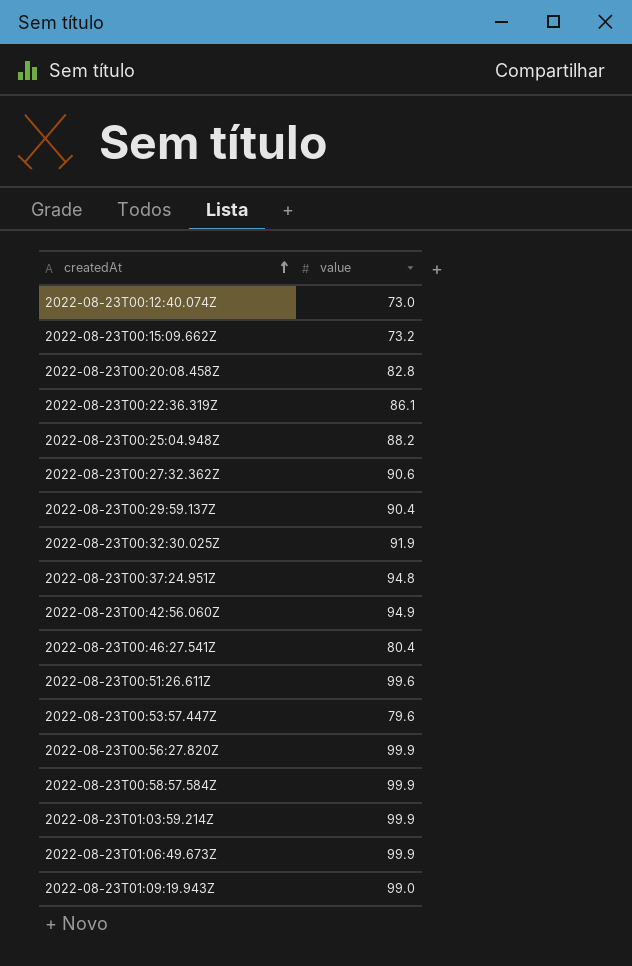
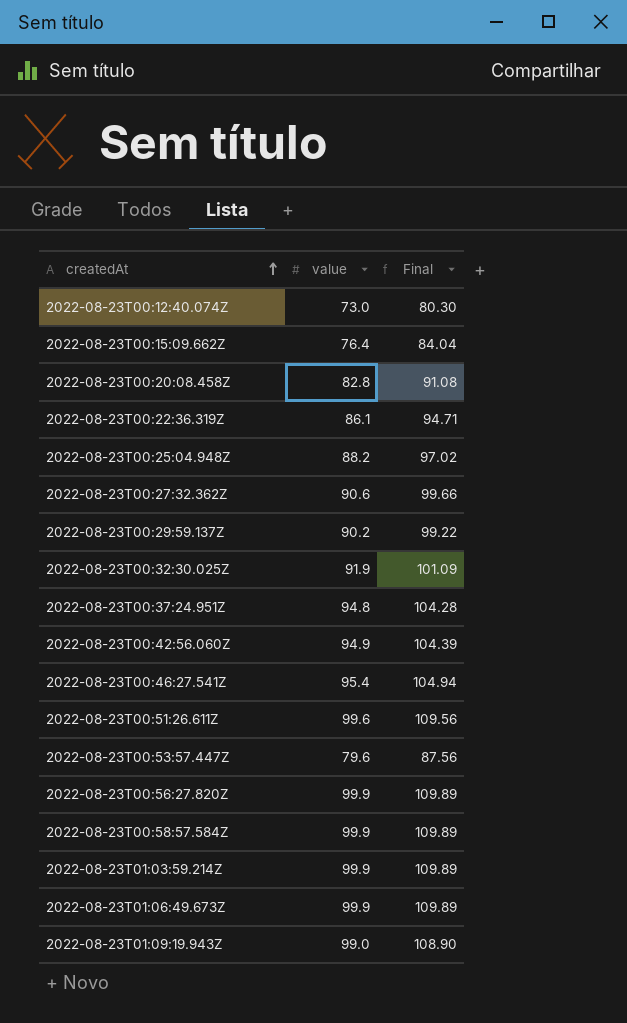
column Final | formula: none -> [value] * 1.1
2022-08-23T00:15:09.662Z | value: 73.2 -> 76.4
2022-08-23T00:29:59.137Z | value: 90.4 -> 90.2
2022-08-23T00:46:27.541Z | value: 80.4 -> 95.4

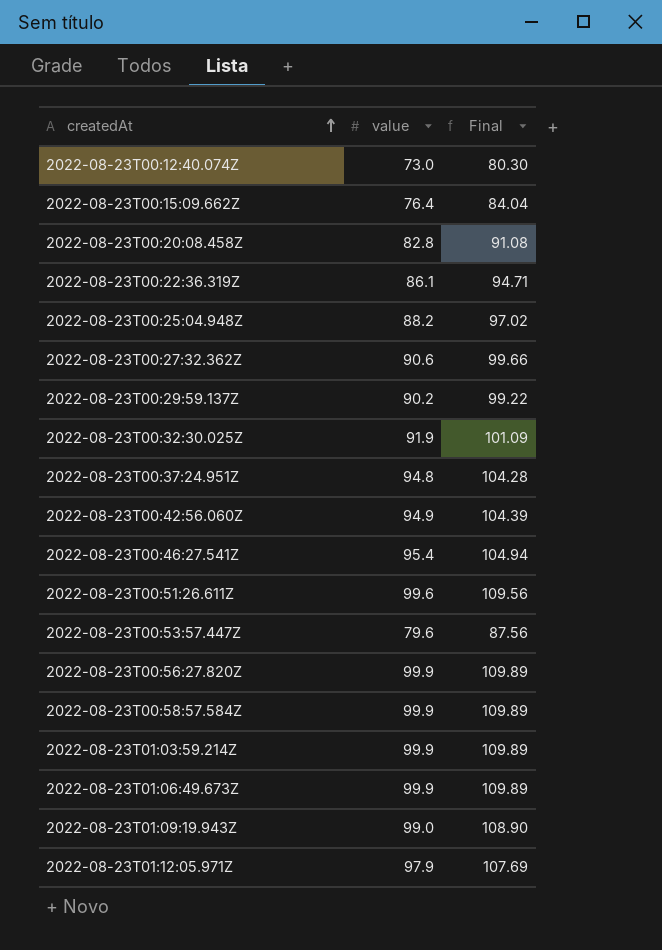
row 2022-08-23T01:12:05.971Z: none -> 97.9 | 107.69

